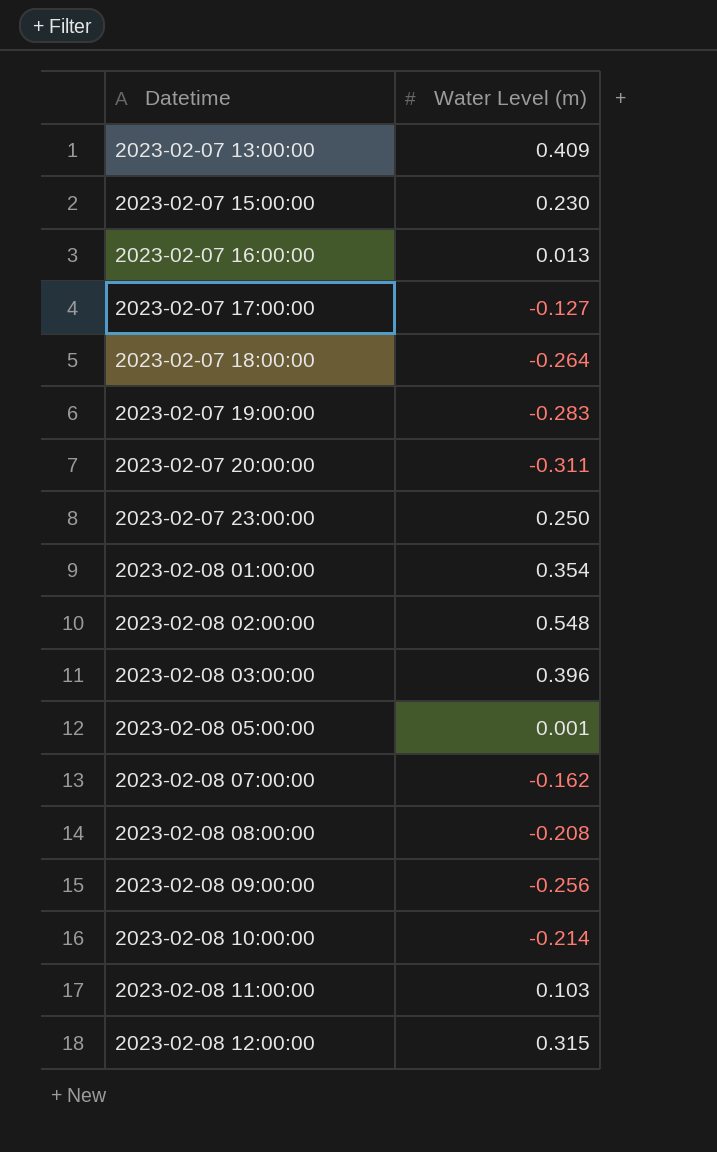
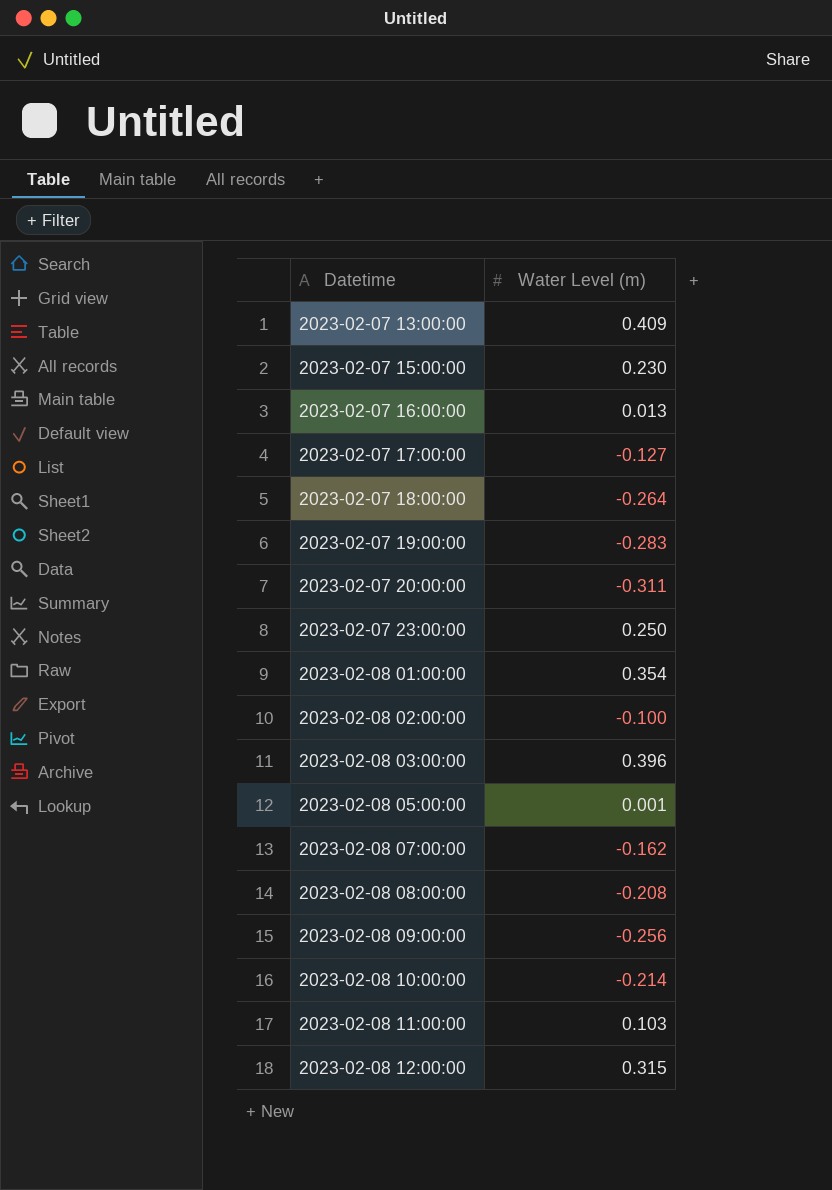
2023-02-08 02:00:00 | Water Level (m): 0.548 -> -0.100

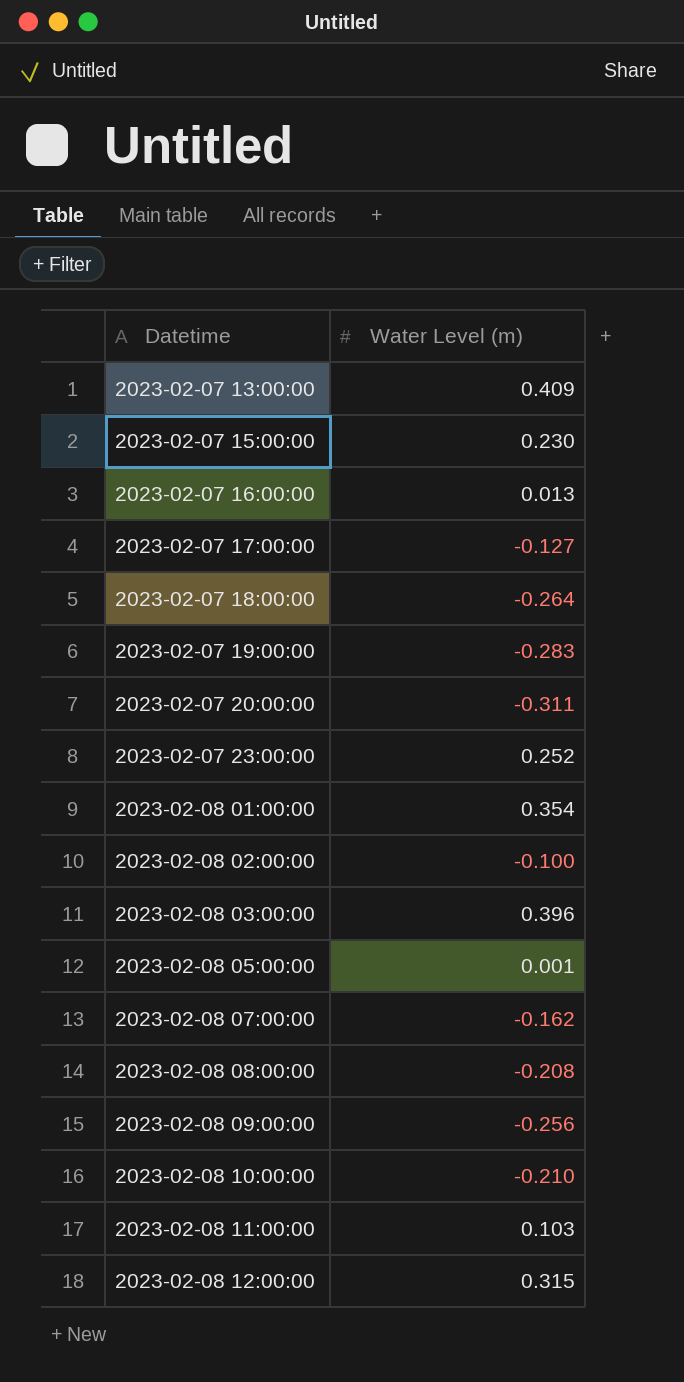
2023-02-07 23:00:00 | Water Level (m): 0.250 -> 0.252
2023-02-08 10:00:00 | Water Level (m): -0.214 -> -0.210

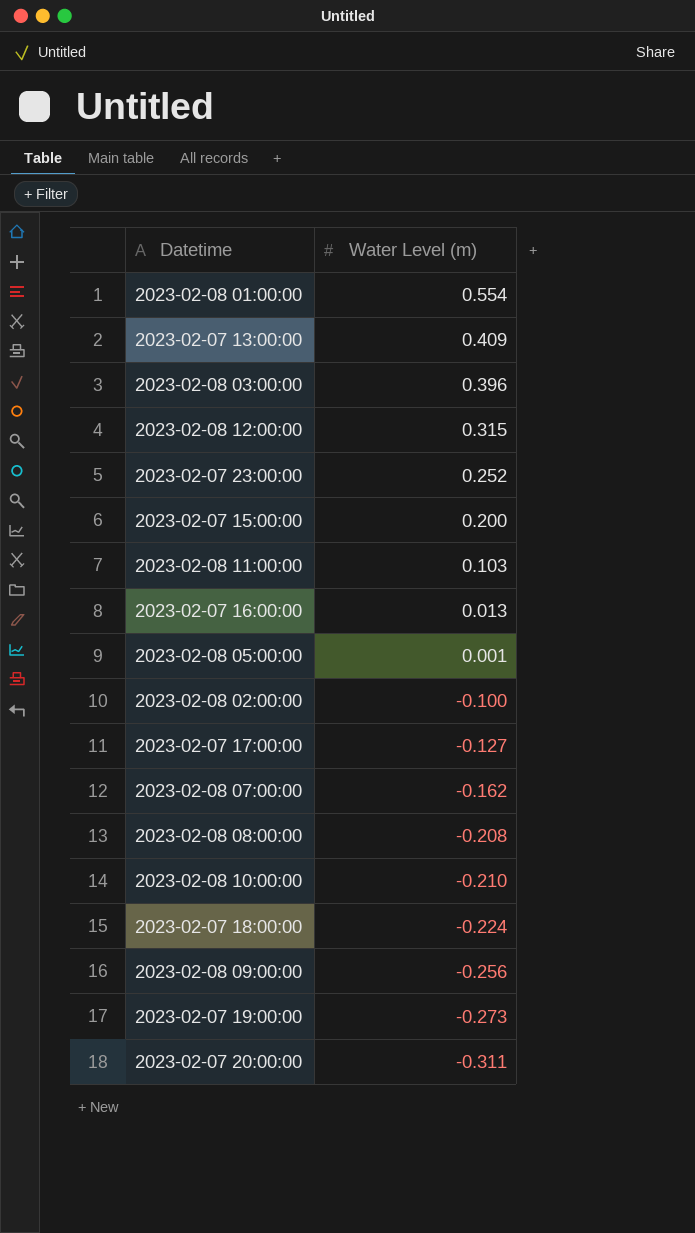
row order: Datetime ascending -> Water Level (m) descending
2023-02-08 01:00:00 | Water Level (m): 0.354 -> 0.554
2023-02-07 15:00:00 | Water Level (m): 0.230 -> 0.200
2023-02-07 18:00:00 | Water Level (m): -0.264 -> -0.224
2023-02-07 19:00:00 | Water Level (m): -0.283 -> -0.273

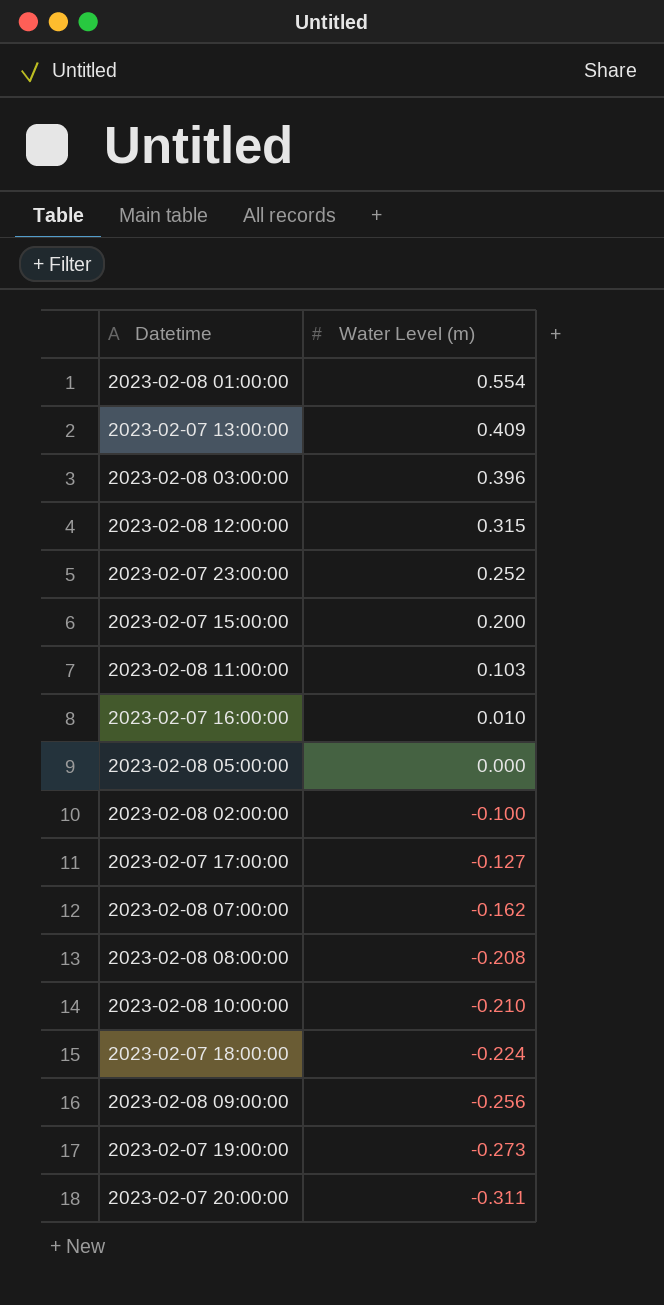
2023-02-07 16:00:00 | Water Level (m): 0.013 -> 0.010
2023-02-08 05:00:00 | Water Level (m): 0.001 -> 0.000

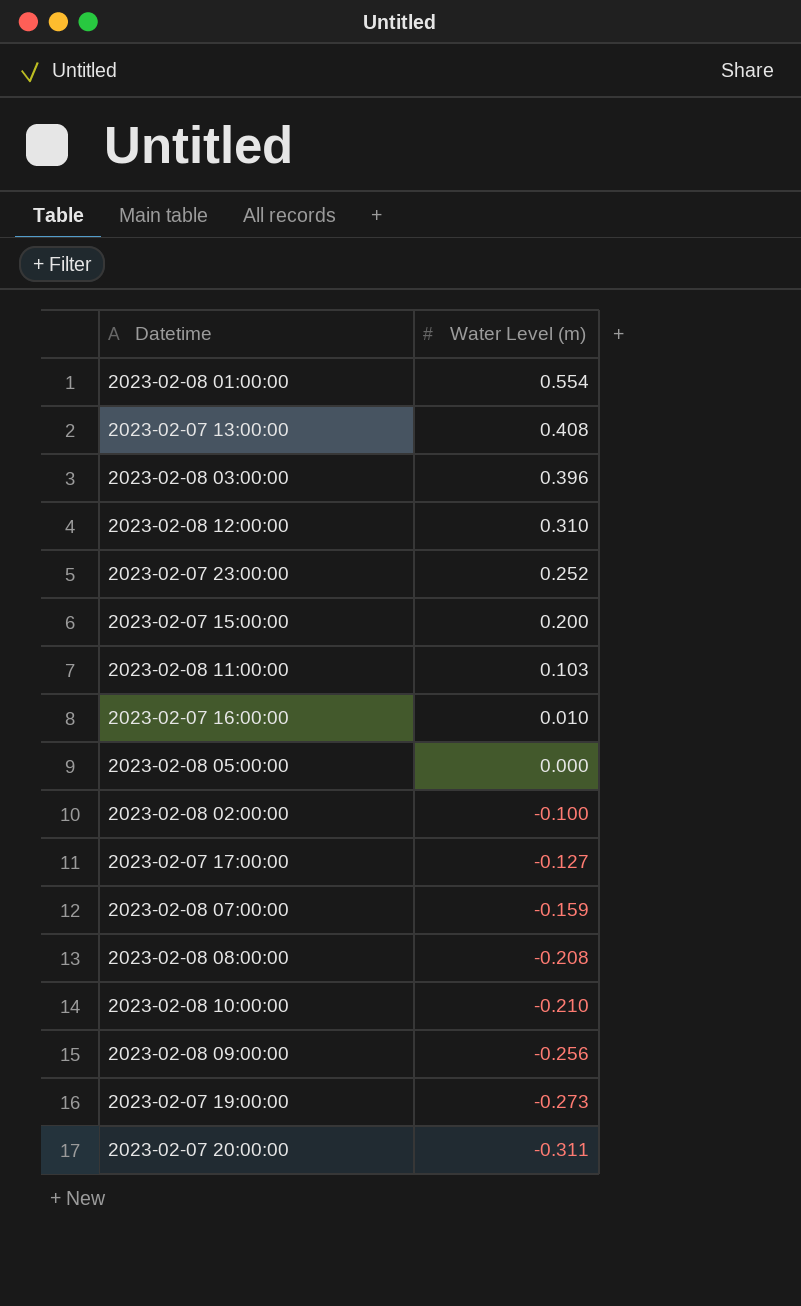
row 2023-02-07 18:00:00: -0.224 -> none
2023-02-07 13:00:00 | Water Level (m): 0.409 -> 0.408
2023-02-08 12:00:00 | Water Level (m): 0.315 -> 0.310
2023-02-08 07:00:00 | Water Level (m): -0.162 -> -0.159

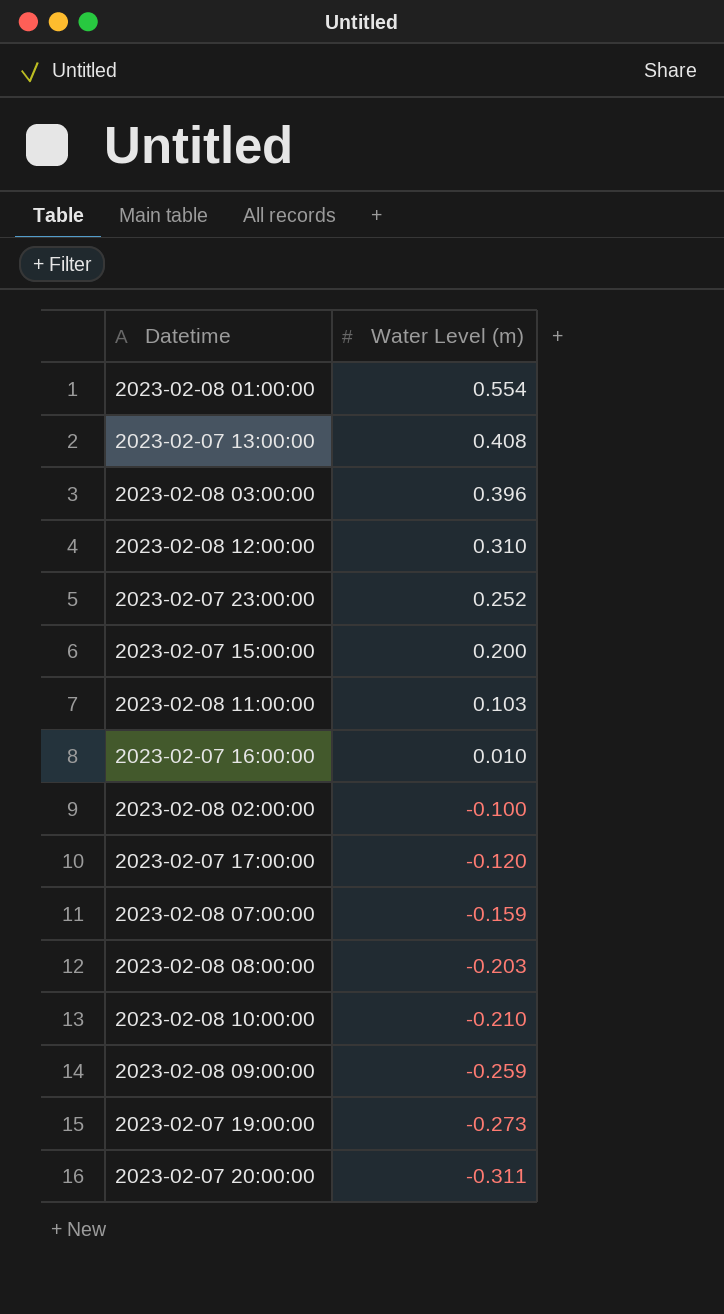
row 2023-02-08 05:00:00: 0.000 -> none
2023-02-07 17:00:00 | Water Level (m): -0.127 -> -0.120
2023-02-08 08:00:00 | Water Level (m): -0.208 -> -0.203
2023-02-08 09:00:00 | Water Level (m): -0.256 -> -0.259

